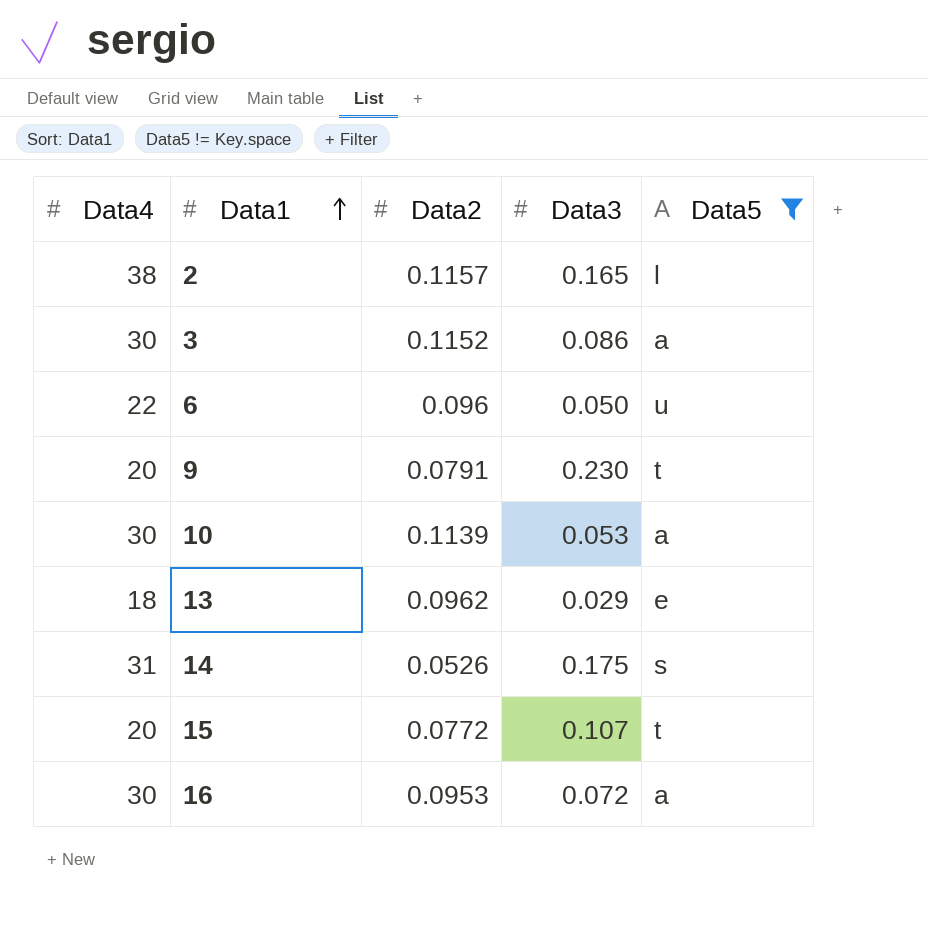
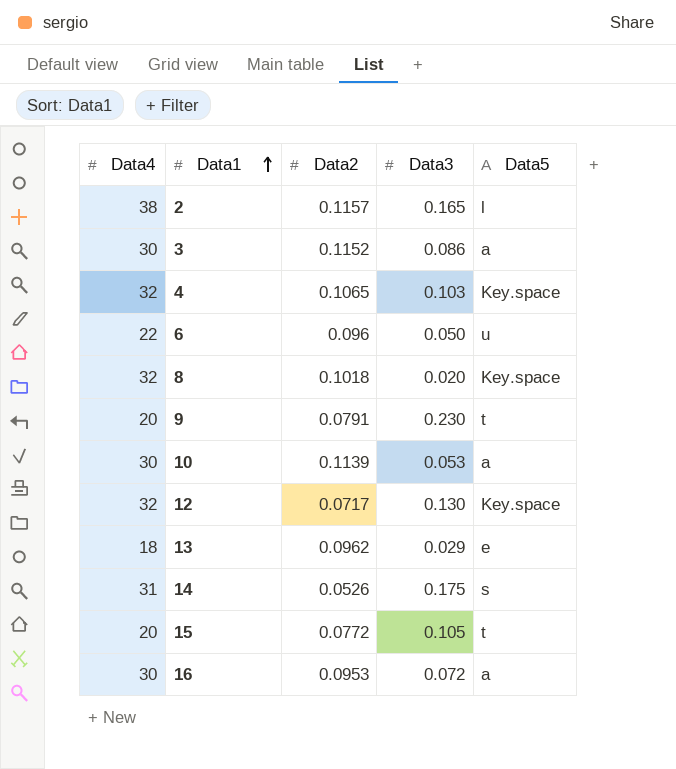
filter: Data5 != Key.space -> none
15 | Data3: 0.107 -> 0.105

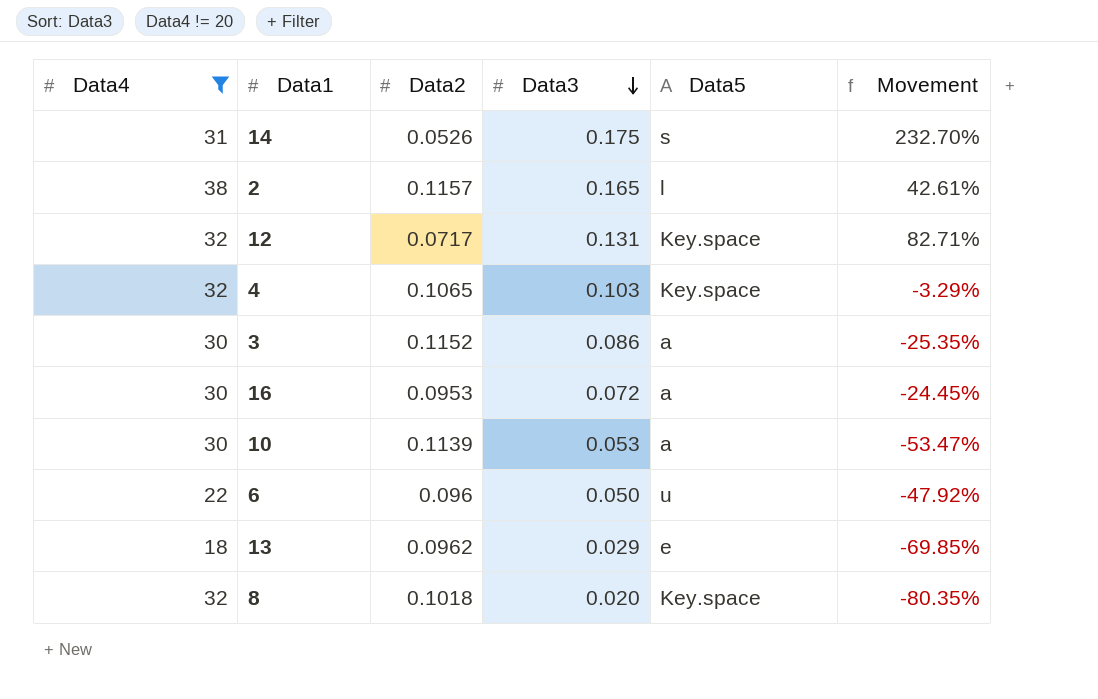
filter: none -> Data4 != 20
row order: Data1 ascending -> Data3 descending
column Movement | formula: none -> ([Data3] - [Data2]) / [Data2]
12 | Data3: 0.130 -> 0.131

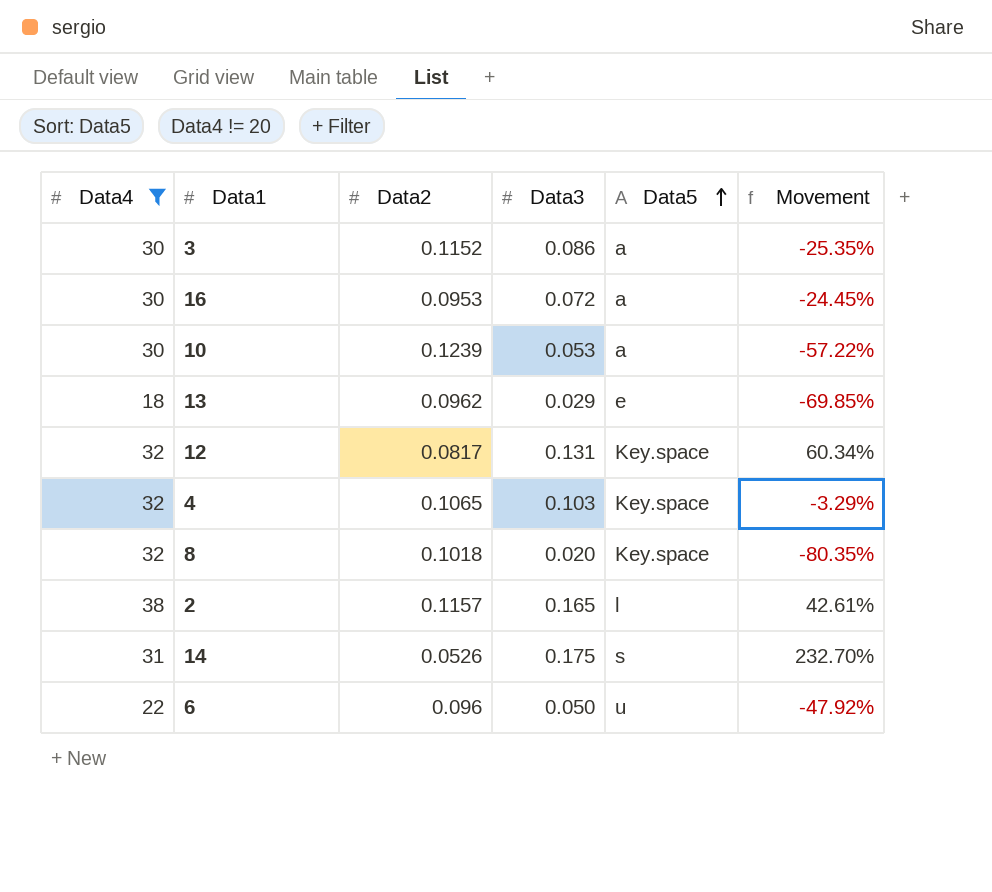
row order: Data3 descending -> Data5 ascending
10 | Data2: 0.1139 -> 0.1239
10 | Movement: -53.47% -> -57.22%
12 | Data2: 0.0717 -> 0.0817
12 | Movement: 82.71% -> 60.34%

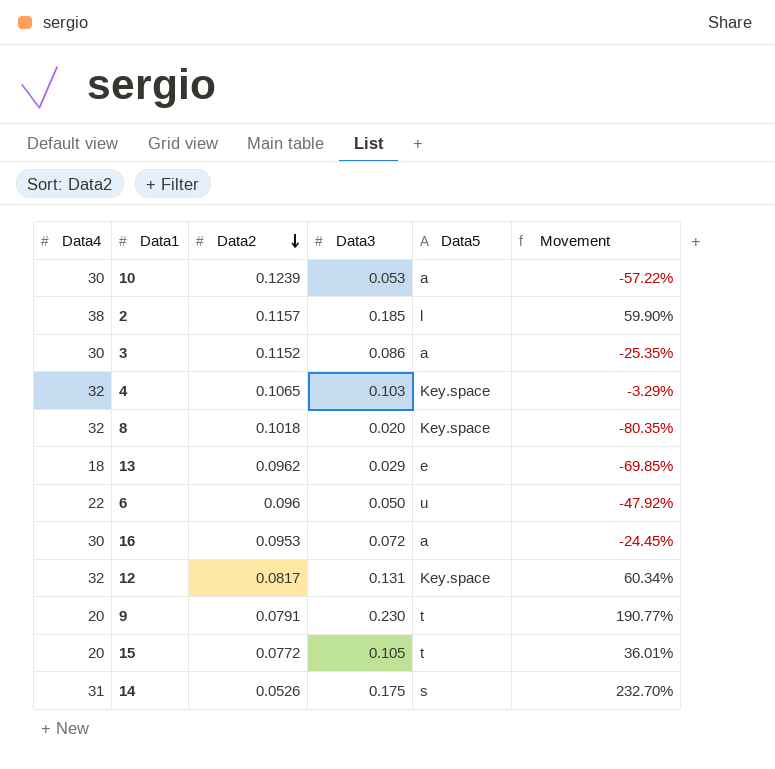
filter: Data4 != 20 -> none
row order: Data5 ascending -> Data2 descending
2 | Data3: 0.165 -> 0.185
2 | Movement: 42.61% -> 59.90%

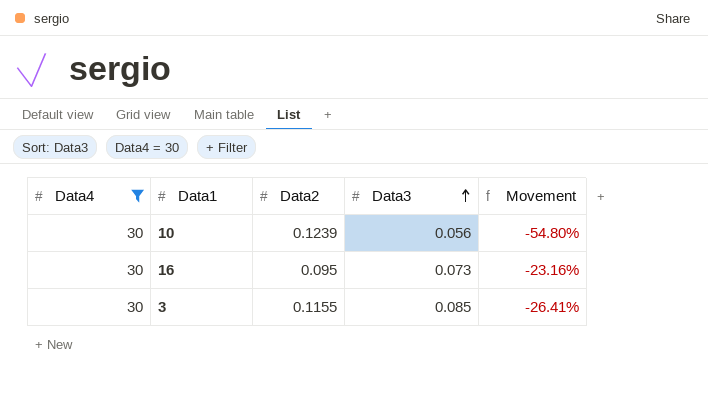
filter: none -> Data4 = 30
row order: Data2 descending -> Data3 ascending
column Data5 | position: 5 -> none
10 | Data3: 0.053 -> 0.056
10 | Movement: -57.22% -> -54.80%
16 | Data2: 0.0953 -> 0.095
16 | Data3: 0.072 -> 0.073
16 | Movement: -24.45% -> -23.16%
3 | Data2: 0.1152 -> 0.1155
3 | Data3: 0.086 -> 0.085
3 | Movement: -25.35% -> -26.41%

